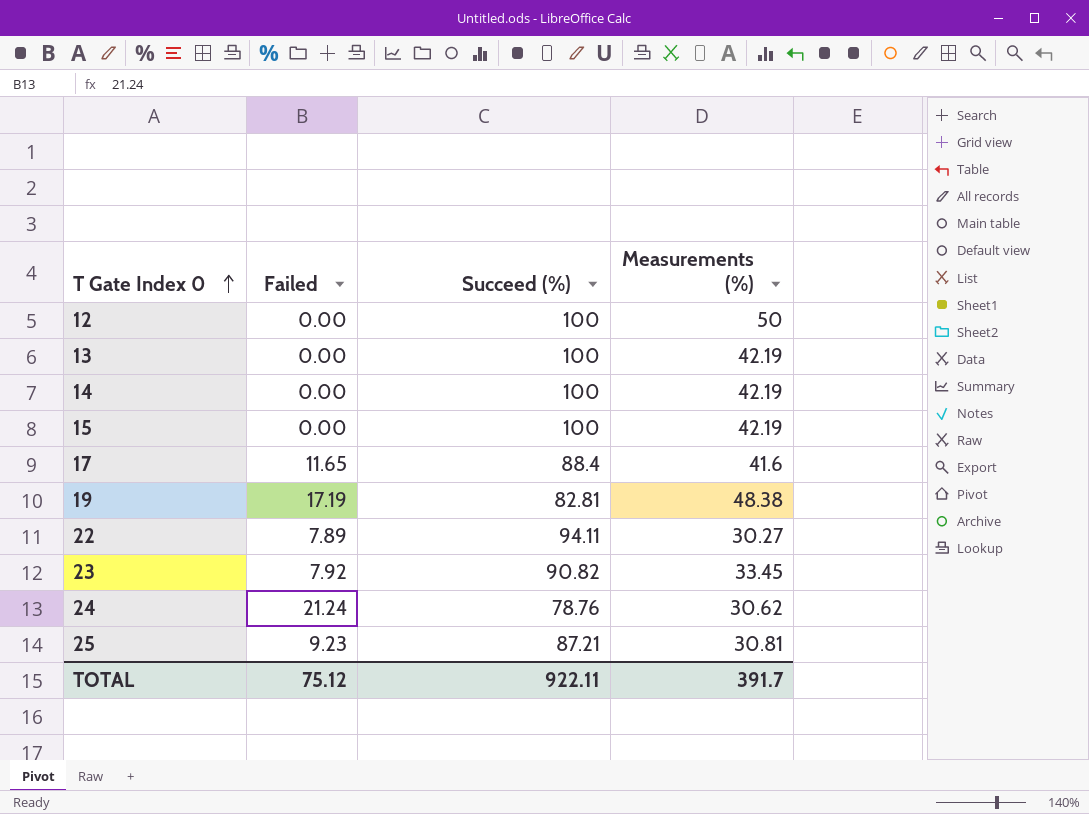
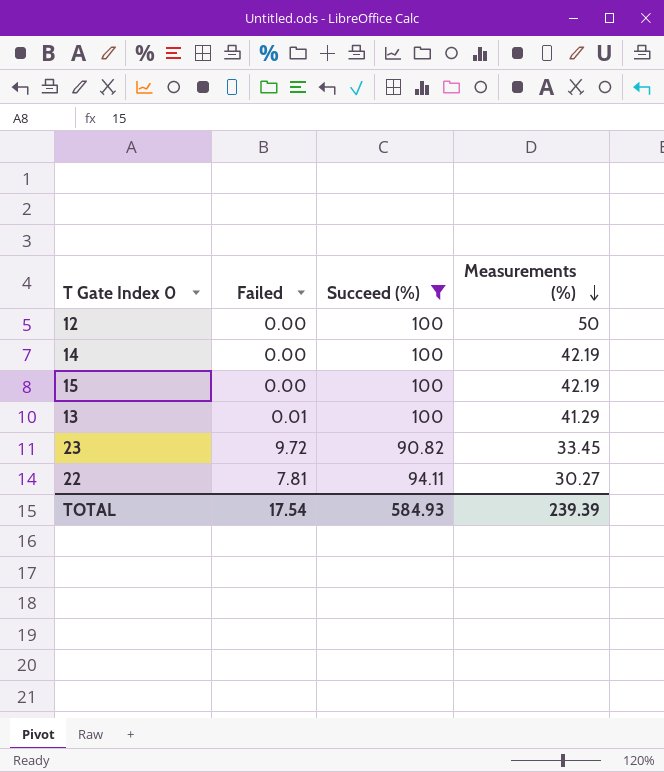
filter: none -> Succeed (%) >= 90.82
row order: T Gate Index 0 ascending -> Measurements (%) descending
13 | Failed: 0.00 -> 0.01
13 | Measurements (%): 42.19 -> 41.29
23 | Failed: 7.92 -> 9.72
22 | Failed: 7.89 -> 7.81
TOTAL | Failed: 75.12 -> 17.54
TOTAL | Succeed (%): 922.11 -> 584.93
TOTAL | Measurements (%): 391.7 -> 239.39

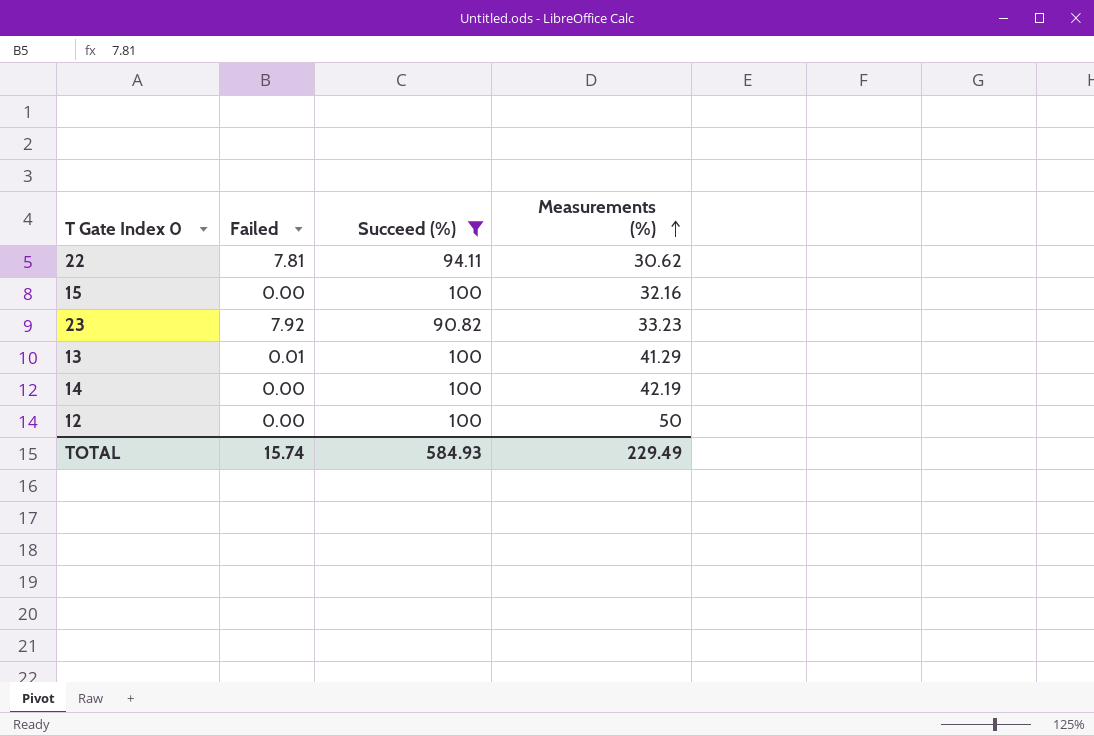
row order: Measurements (%) descending -> Measurements (%) ascending
22 | Measurements (%): 30.27 -> 30.62
15 | Measurements (%): 42.19 -> 32.16
23 | Failed: 9.72 -> 7.92
23 | Measurements (%): 33.45 -> 33.23
TOTAL | Failed: 17.54 -> 15.74
TOTAL | Measurements (%): 239.39 -> 229.49

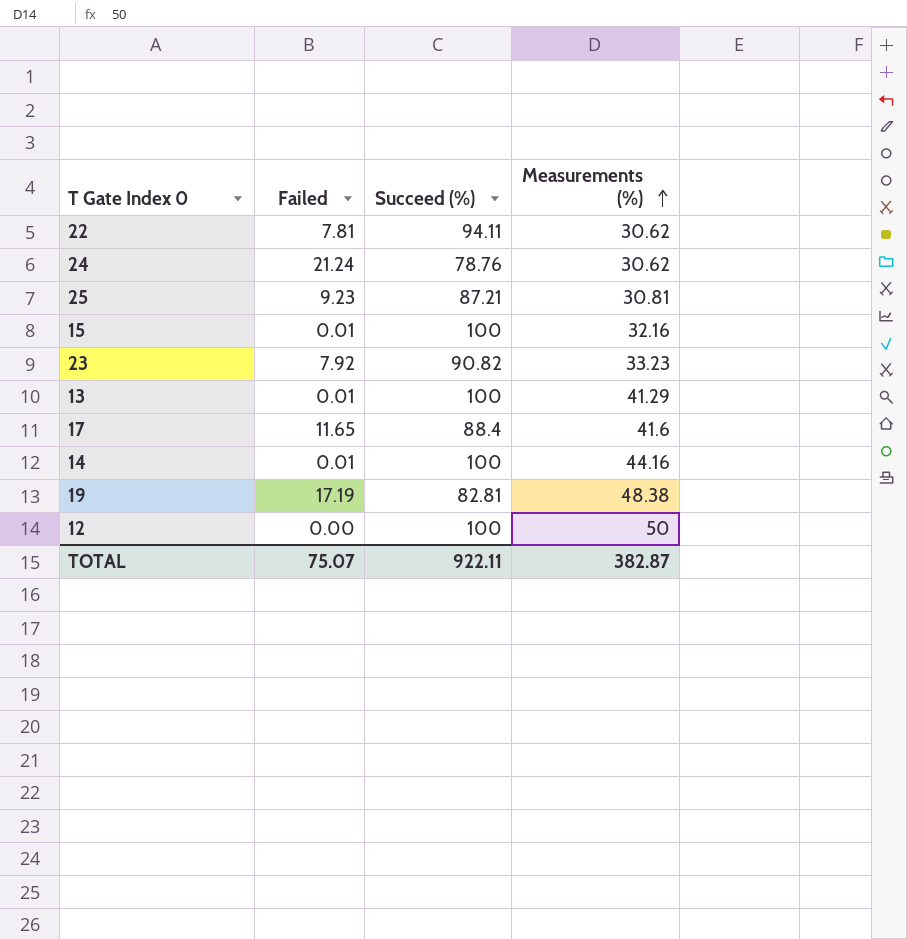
filter: Succeed (%) >= 90.82 -> none
15 | Failed: 0.00 -> 0.01
14 | Failed: 0.00 -> 0.01
14 | Measurements (%): 42.19 -> 44.16
TOTAL | Failed: 15.74 -> 75.07
TOTAL | Succeed (%): 584.93 -> 922.11
TOTAL | Measurements (%): 229.49 -> 382.87

